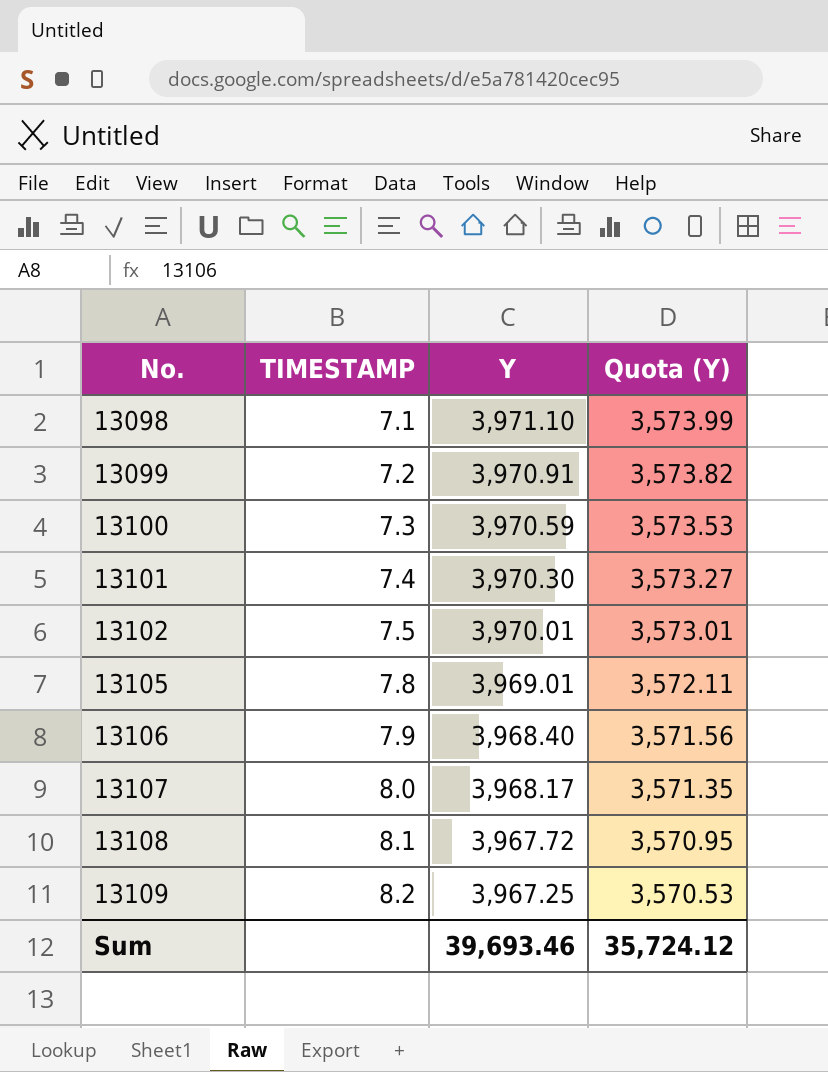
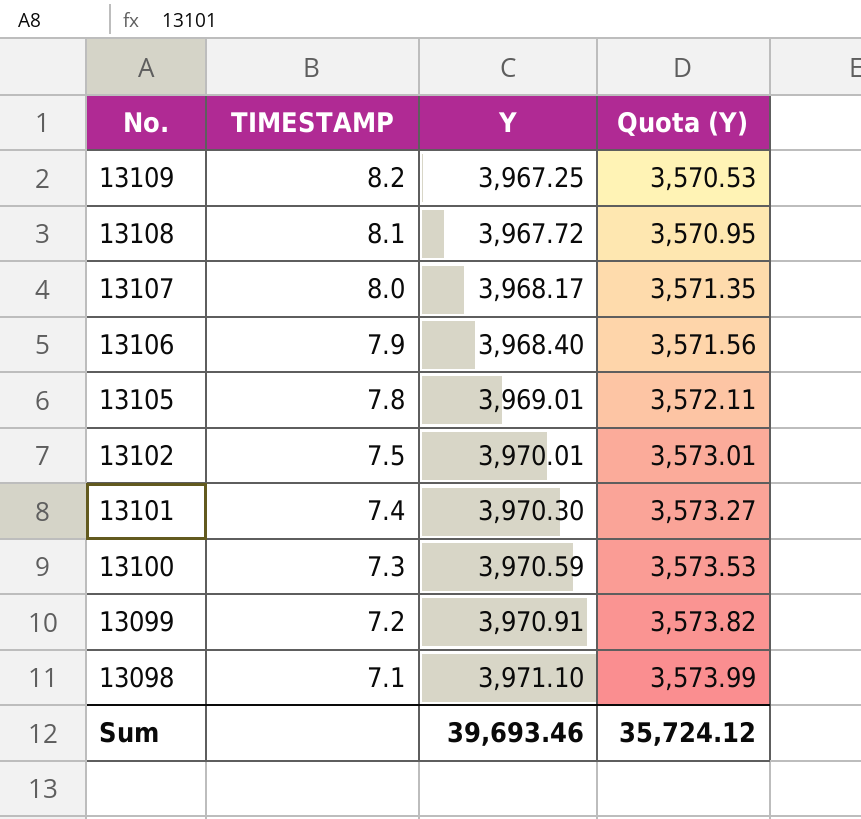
row order: No. ascending -> No. descending

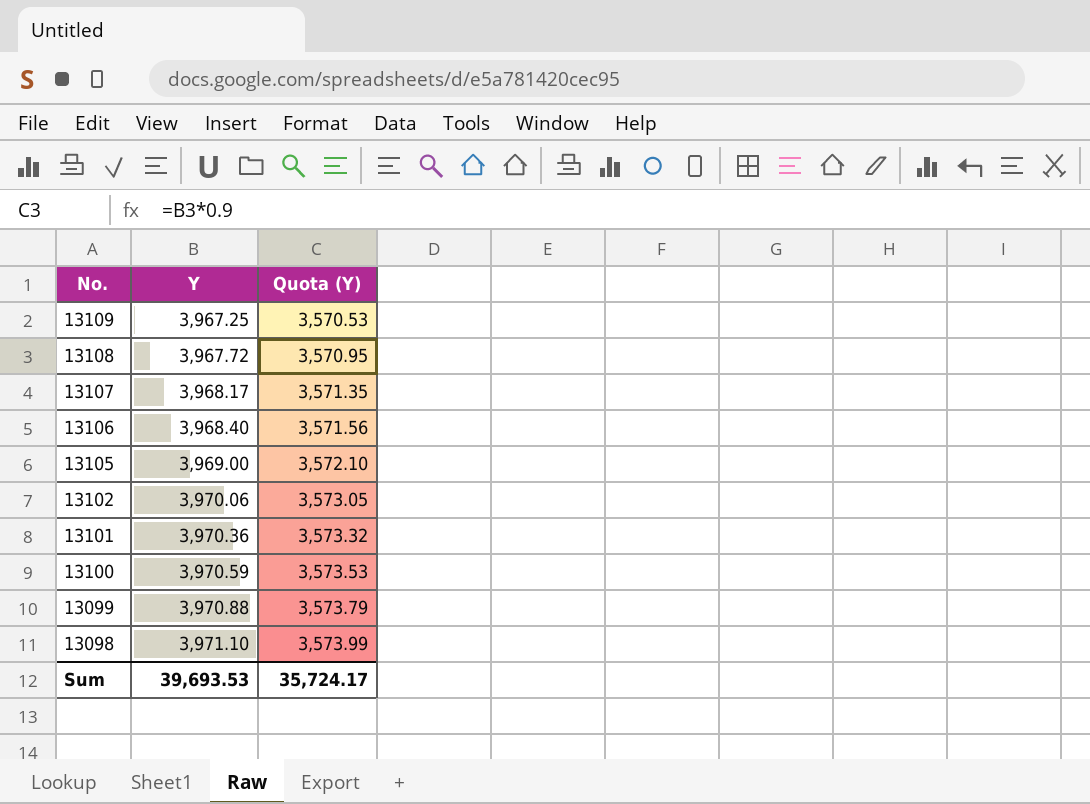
column TIMESTAMP | position: 2 -> none
13105 | Y: 3,969.01 -> 3,969.00
13105 | Quota (Y): 3,572.11 -> 3,572.10
13102 | Y: 3,970.01 -> 3,970.06
13102 | Quota (Y): 3,573.01 -> 3,573.05
13101 | Y: 3,970.30 -> 3,970.36
13101 | Quota (Y): 3,573.27 -> 3,573.32
13099 | Y: 3,970.91 -> 3,970.88
13099 | Quota (Y): 3,573.82 -> 3,573.79
Sum | Y: 39,693.46 -> 39,693.53
Sum | Quota (Y): 35,724.12 -> 35,724.17

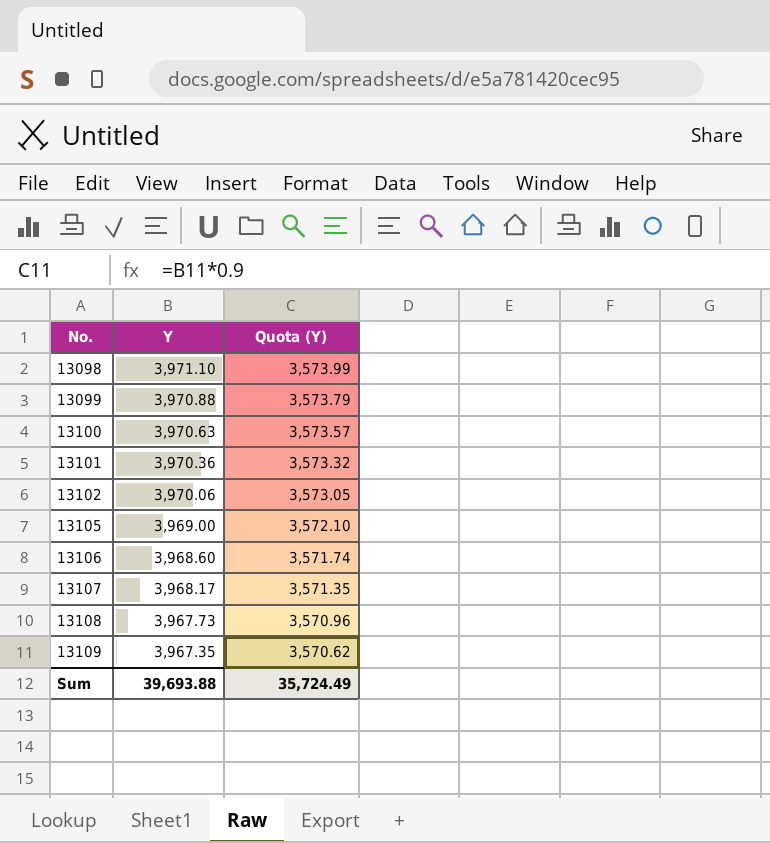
row order: No. descending -> No. ascending
13100 | Y: 3,970.59 -> 3,970.63
13100 | Quota (Y): 3,573.53 -> 3,573.57
13106 | Y: 3,968.40 -> 3,968.60
13106 | Quota (Y): 3,571.56 -> 3,571.74
13108 | Y: 3,967.72 -> 3,967.73
13108 | Quota (Y): 3,570.95 -> 3,570.96
13109 | Y: 3,967.25 -> 3,967.35
13109 | Quota (Y): 3,570.53 -> 3,570.62
Sum | Y: 39,693.53 -> 39,693.88
Sum | Quota (Y): 35,724.17 -> 35,724.49

